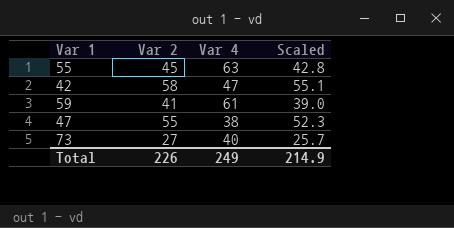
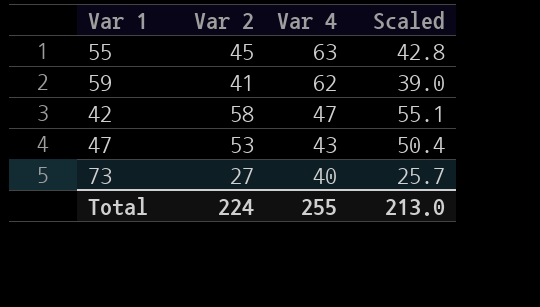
row order: none -> Var 4 descending
59 | Var 4: 61 -> 62
47 | Var 2: 55 -> 53
47 | Var 4: 38 -> 43
47 | Scaled: 52.3 -> 50.4
Total | Var 2: 226 -> 224
Total | Var 4: 249 -> 255
Total | Scaled: 214.9 -> 213.0

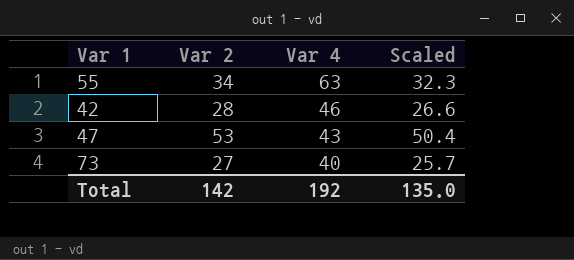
row 59: 41 | 62 | 39.0 -> none
55 | Var 2: 45 -> 34
55 | Scaled: 42.8 -> 32.3
42 | Var 2: 58 -> 28
42 | Var 4: 47 -> 46
42 | Scaled: 55.1 -> 26.6
Total | Var 2: 224 -> 142
Total | Var 4: 255 -> 192
Total | Scaled: 213.0 -> 135.0

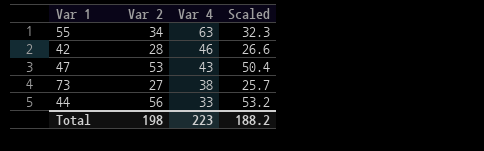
73 | Var 4: 40 -> 38
row 44: none -> 56 | 33 | 53.2
Total | Var 2: 142 -> 198
Total | Var 4: 192 -> 223
Total | Scaled: 135.0 -> 188.2

